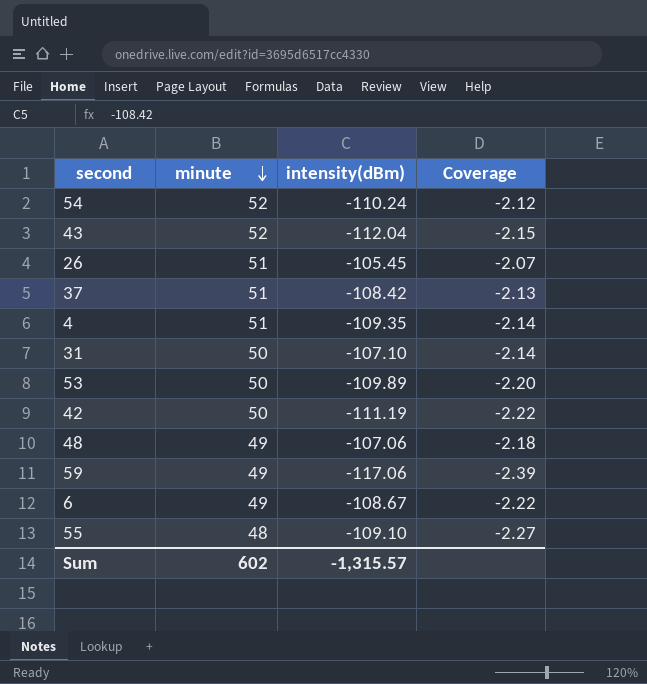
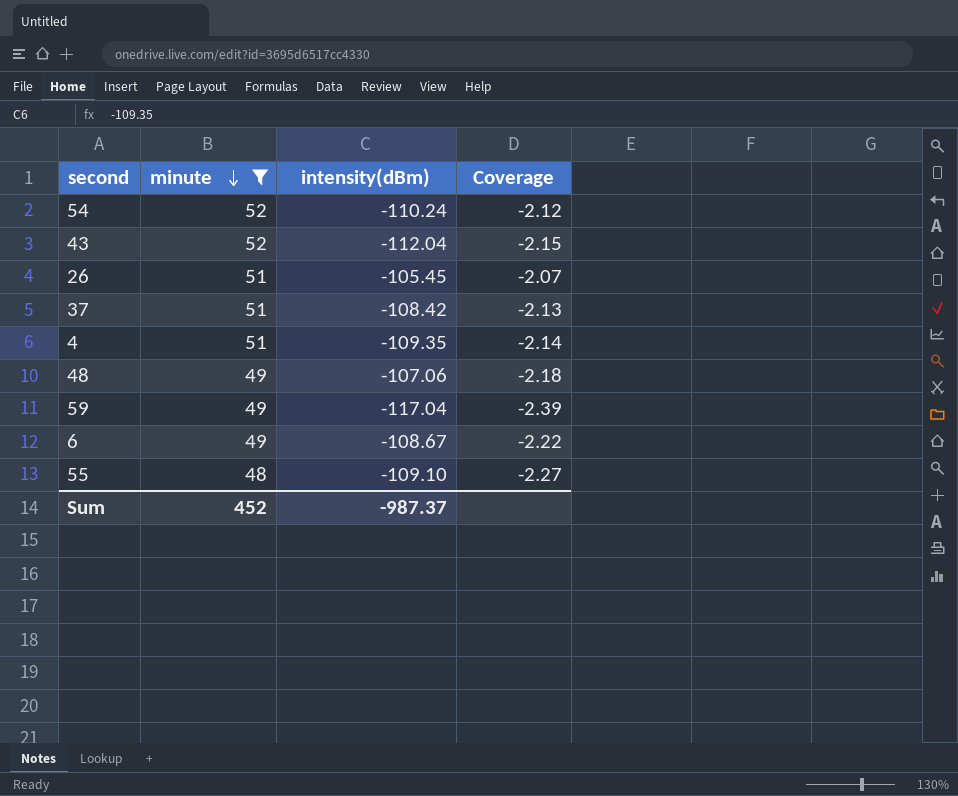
filter: none -> minute != 50
59 | intensity(dBm): -117.06 -> -117.04
Sum | minute: 602 -> 452
Sum | intensity(dBm): -1,315.57 -> -987.37

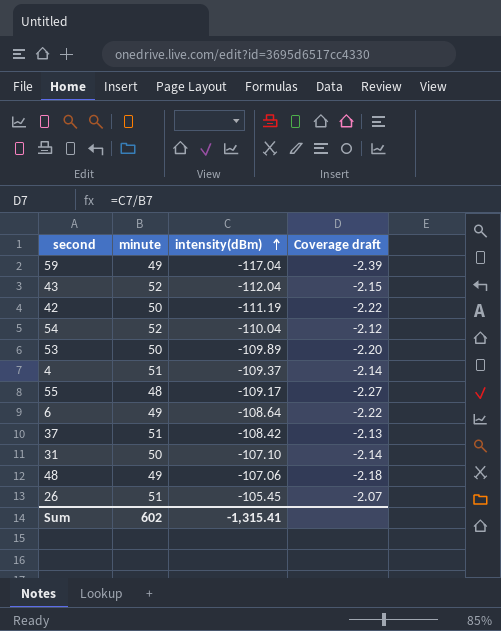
filter: minute != 50 -> none
row order: minute descending -> intensity(dBm) ascending
column name: Coverage -> Coverage draft
54 | intensity(dBm): -110.24 -> -110.04
4 | intensity(dBm): -109.35 -> -109.37
55 | intensity(dBm): -109.10 -> -109.17
6 | intensity(dBm): -108.67 -> -108.64
Sum | minute: 452 -> 602
Sum | intensity(dBm): -987.37 -> -1,315.41

